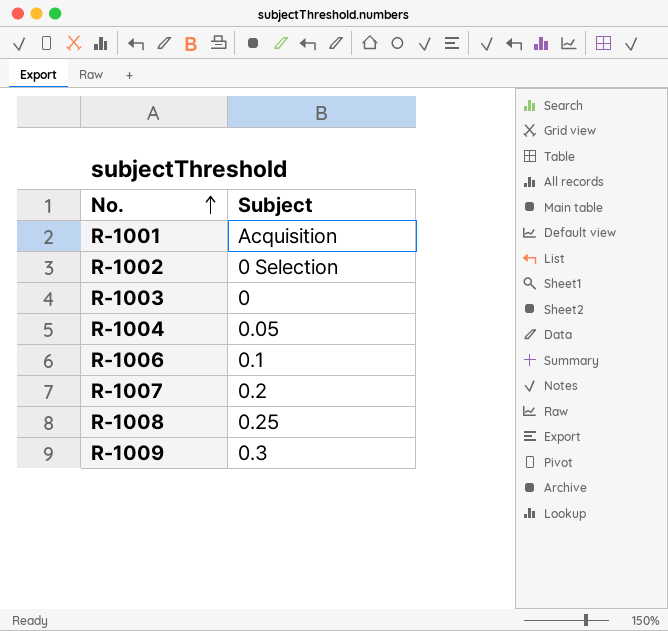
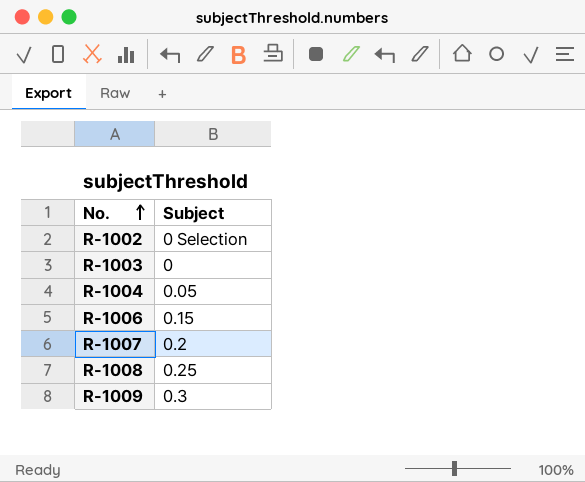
row R-1001: Acquisition -> none
R-1006 | Subject: 0.1 -> 0.15

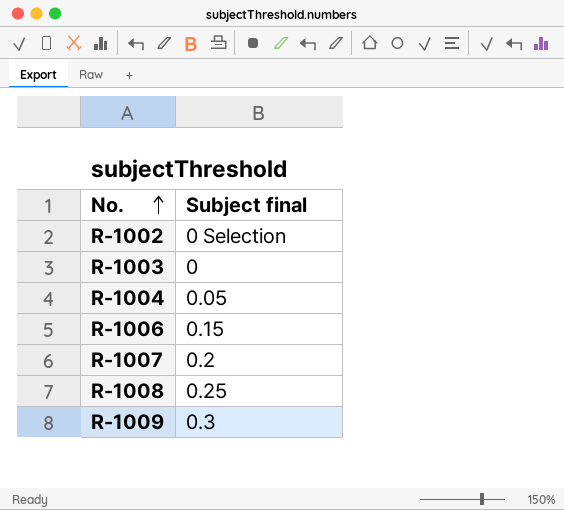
column name: Subject -> Subject final

